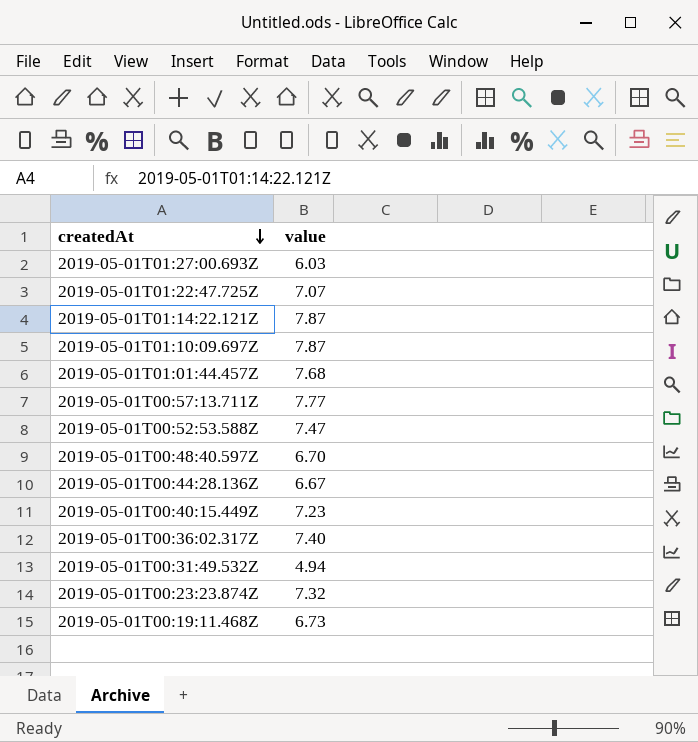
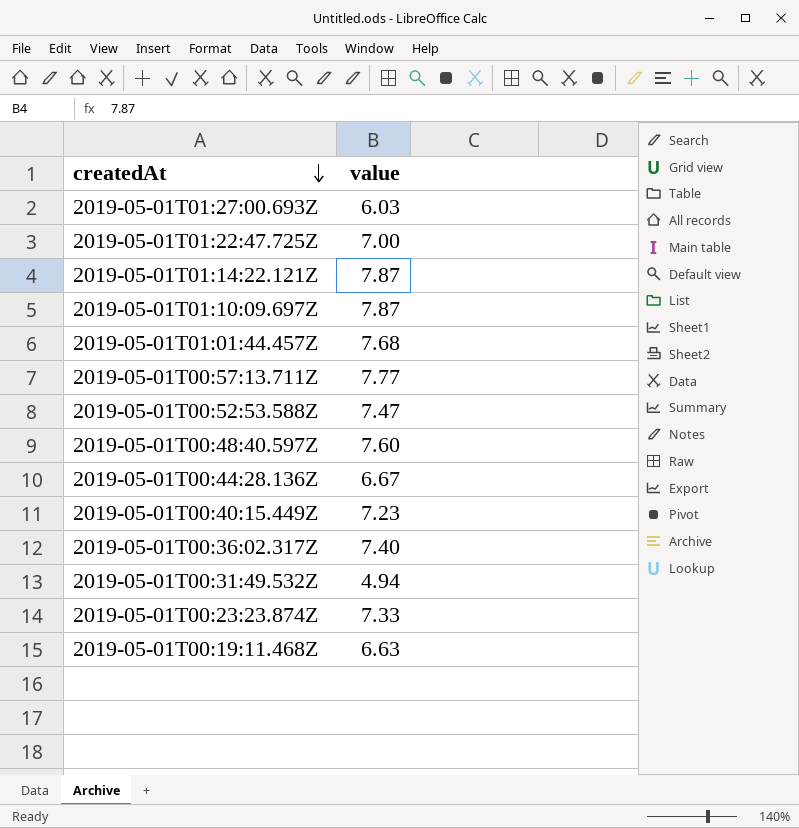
2019-05-01T01:22:47.725Z | value: 7.07 -> 7.00
2019-05-01T00:48:40.597Z | value: 6.70 -> 7.60
2019-05-01T00:23:23.874Z | value: 7.32 -> 7.33
2019-05-01T00:19:11.468Z | value: 6.73 -> 6.63

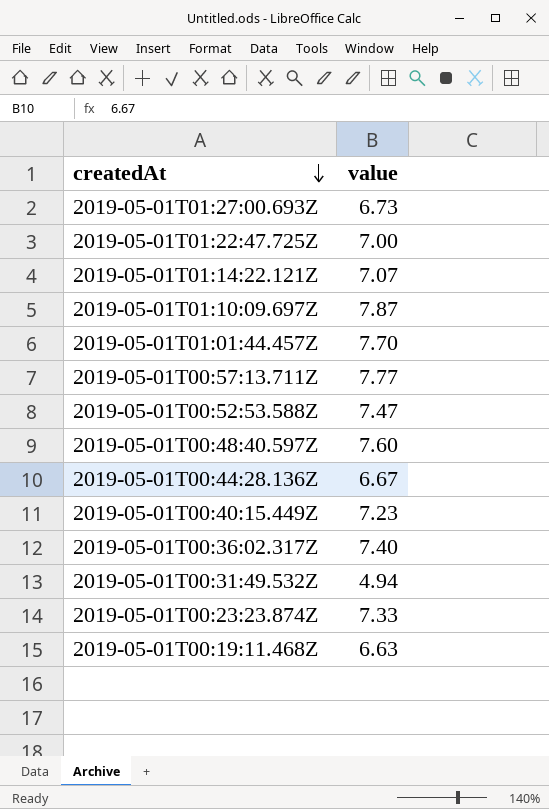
2019-05-01T01:27:00.693Z | value: 6.03 -> 6.73
2019-05-01T01:14:22.121Z | value: 7.87 -> 7.07
2019-05-01T01:01:44.457Z | value: 7.68 -> 7.70

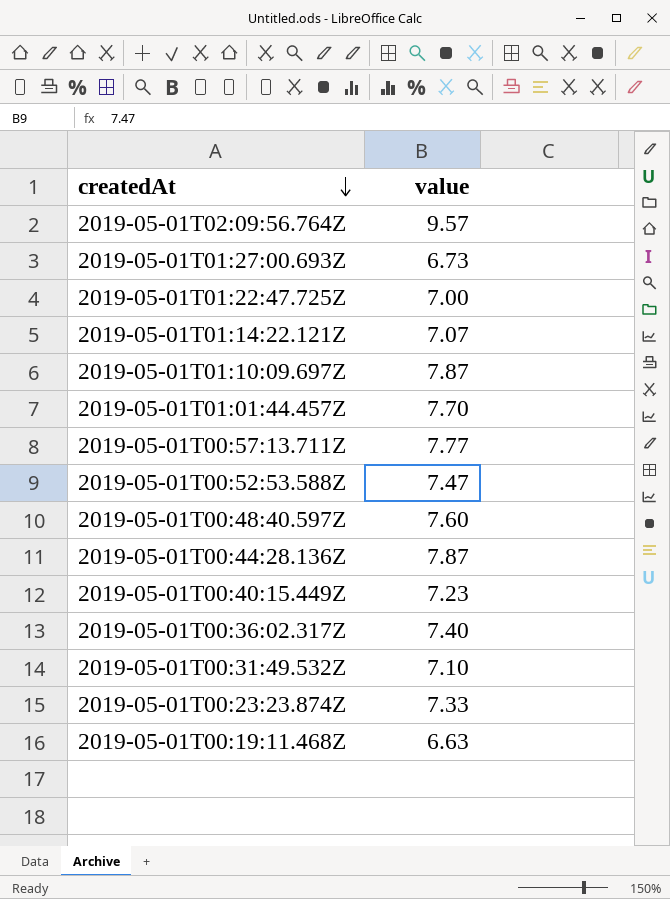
row 2019-05-01T02:09:56.764Z: none -> 9.57
2019-05-01T00:44:28.136Z | value: 6.67 -> 7.87
2019-05-01T00:31:49.532Z | value: 4.94 -> 7.10

